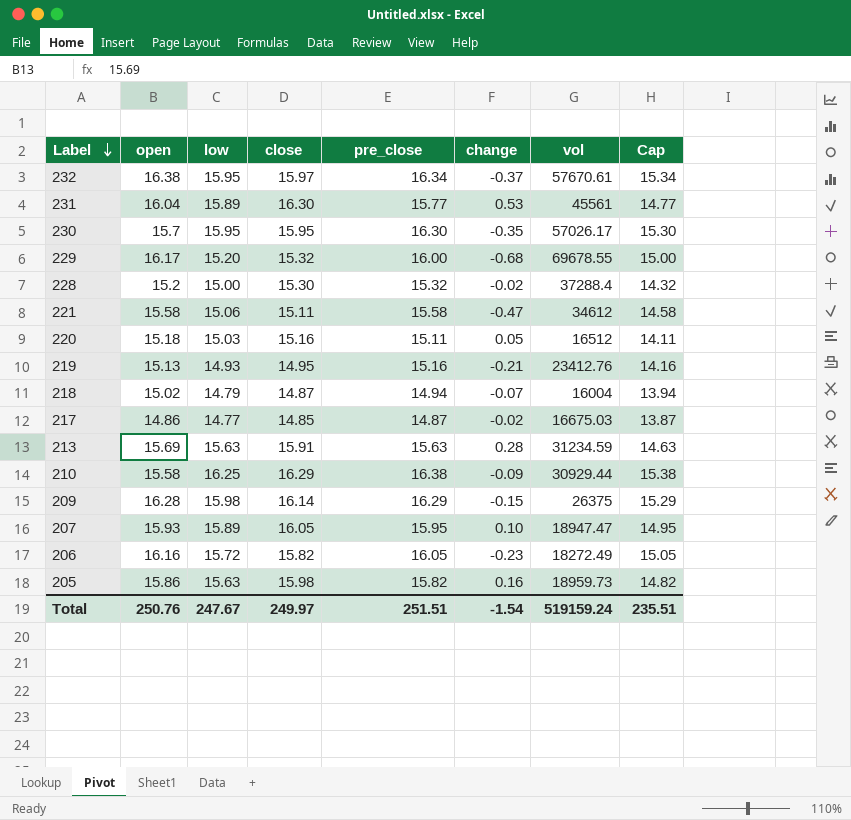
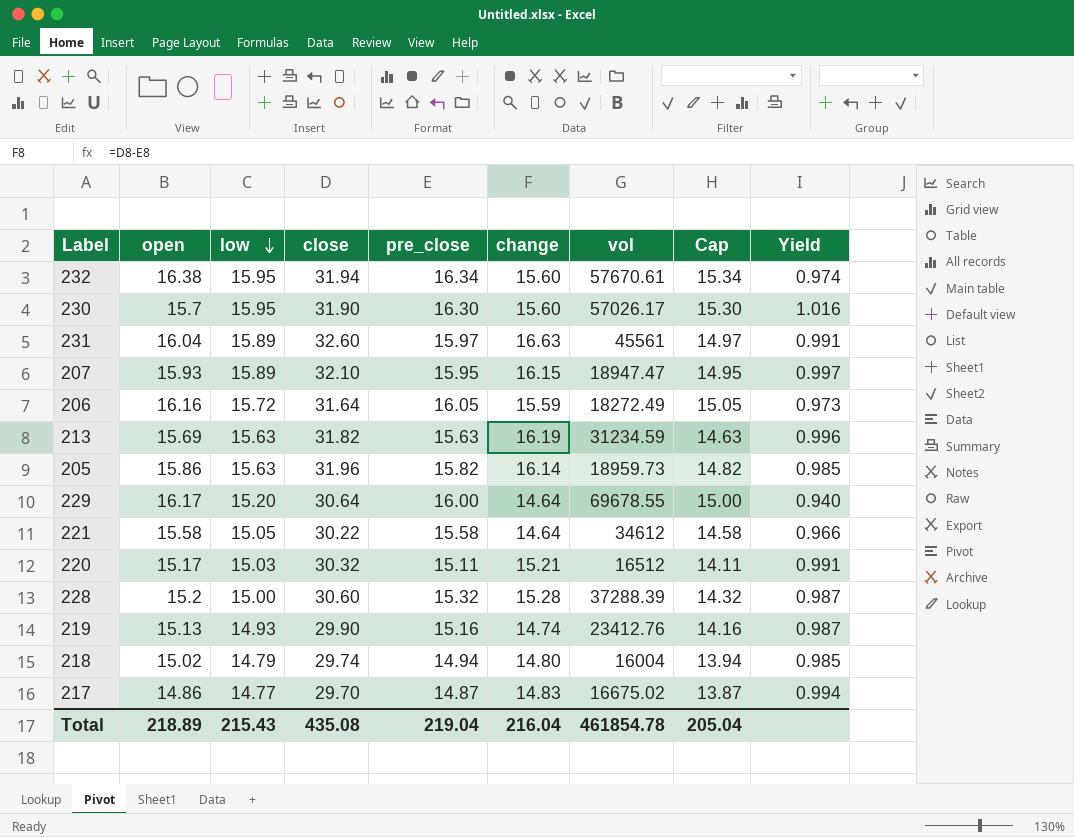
row order: Label descending -> low descending
column Yield | formula: none -> [low] / [open]
row 210: 15.58 | 16.25 | 16.29 | 16.38 | -0.09 | 30929.44 | 15.38 -> none
row 209: 16.28 | 15.98 | 16.14 | 16.29 | -0.15 | 26375 | 15.29 -> none
232 | close: 15.97 -> 31.94
232 | change: -0.37 -> 15.60
230 | close: 15.95 -> 31.90
230 | change: -0.35 -> 15.60
231 | close: 16.30 -> 32.60
231 | pre_close: 15.77 -> 15.97
231 | change: 0.53 -> 16.63
231 | Cap: 14.77 -> 14.97
207 | close: 16.05 -> 32.10
207 | change: 0.10 -> 16.15
206 | close: 15.82 -> 31.64
206 | change: -0.23 -> 15.59
213 | close: 15.91 -> 31.82
213 | change: 0.28 -> 16.19
205 | close: 15.98 -> 31.96
205 | change: 0.16 -> 16.14
229 | close: 15.32 -> 30.64
229 | change: -0.68 -> 14.64
221 | low: 15.06 -> 15.05
221 | close: 15.11 -> 30.22
221 | change: -0.47 -> 14.64
220 | open: 15.18 -> 15.17
220 | close: 15.16 -> 30.32
220 | change: 0.05 -> 15.21
228 | close: 15.30 -> 30.60
228 | change: -0.02 -> 15.28
228 | vol: 37288.4 -> 37288.39
219 | close: 14.95 -> 29.90
219 | change: -0.21 -> 14.74
218 | close: 14.87 -> 29.74
218 | change: -0.07 -> 14.80
217 | close: 14.85 -> 29.70
217 | change: -0.02 -> 14.83
217 | vol: 16675.03 -> 16675.02
Total | open: 250.76 -> 218.89
Total | low: 247.67 -> 215.43
Total | close: 249.97 -> 435.08
Total | pre_close: 251.51 -> 219.04
Total | change: -1.54 -> 216.04
Total | vol: 519159.24 -> 461854.78
Total | Cap: 235.51 -> 205.04

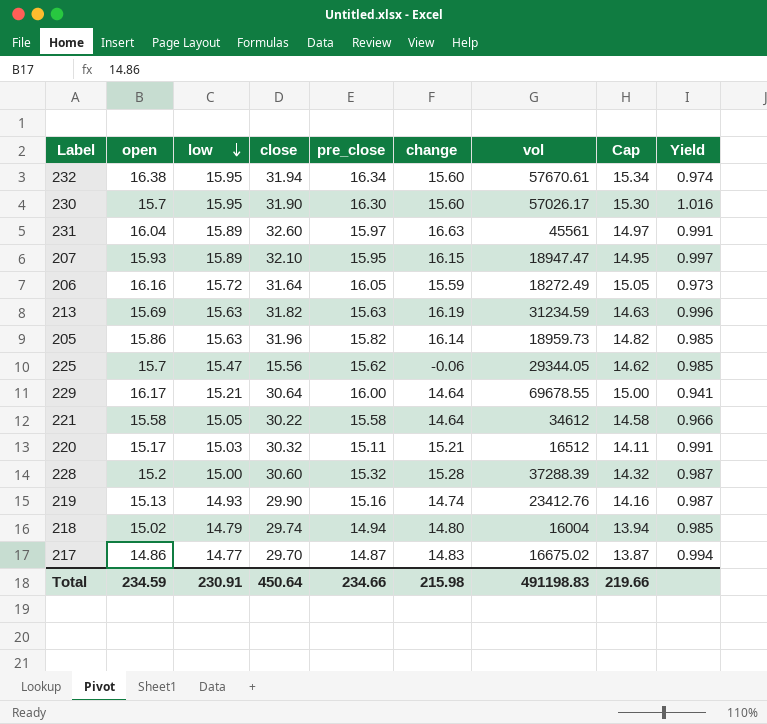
row 225: none -> 15.7 | 15.47 | 15.56 | 15.62 | -0.06 | 29344.05 | 14.62 | 0.985
229 | low: 15.20 -> 15.21
229 | Yield: 0.940 -> 0.941
Total | open: 218.89 -> 234.59
Total | low: 215.43 -> 230.91
Total | close: 435.08 -> 450.64
Total | pre_close: 219.04 -> 234.66
Total | change: 216.04 -> 215.98
Total | vol: 461854.78 -> 491198.83
Total | Cap: 205.04 -> 219.66

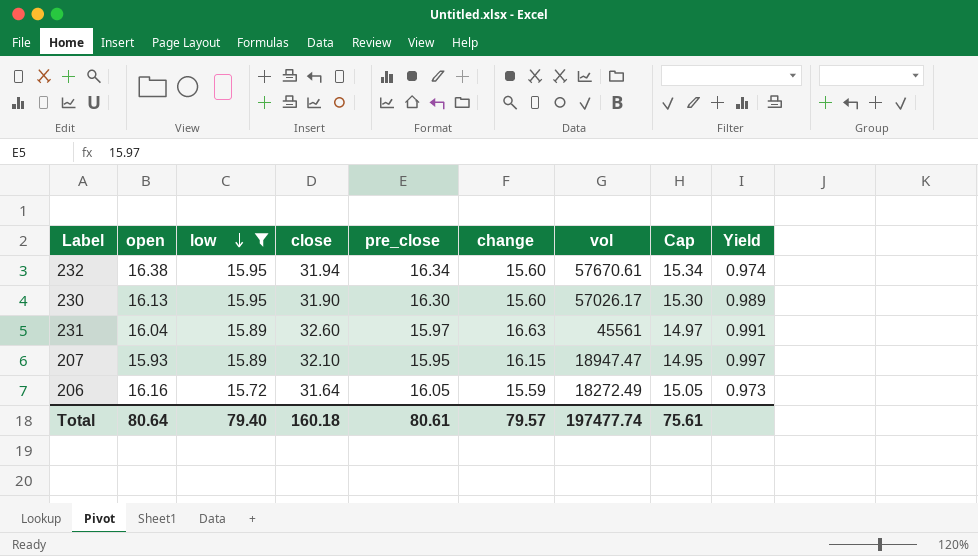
filter: none -> low >= 15.72
230 | open: 15.7 -> 16.13
230 | Yield: 1.016 -> 0.989
Total | open: 234.59 -> 80.64
Total | low: 230.91 -> 79.40
Total | close: 450.64 -> 160.18
Total | pre_close: 234.66 -> 80.61
Total | change: 215.98 -> 79.57
Total | vol: 491198.83 -> 197477.74
Total | Cap: 219.66 -> 75.61

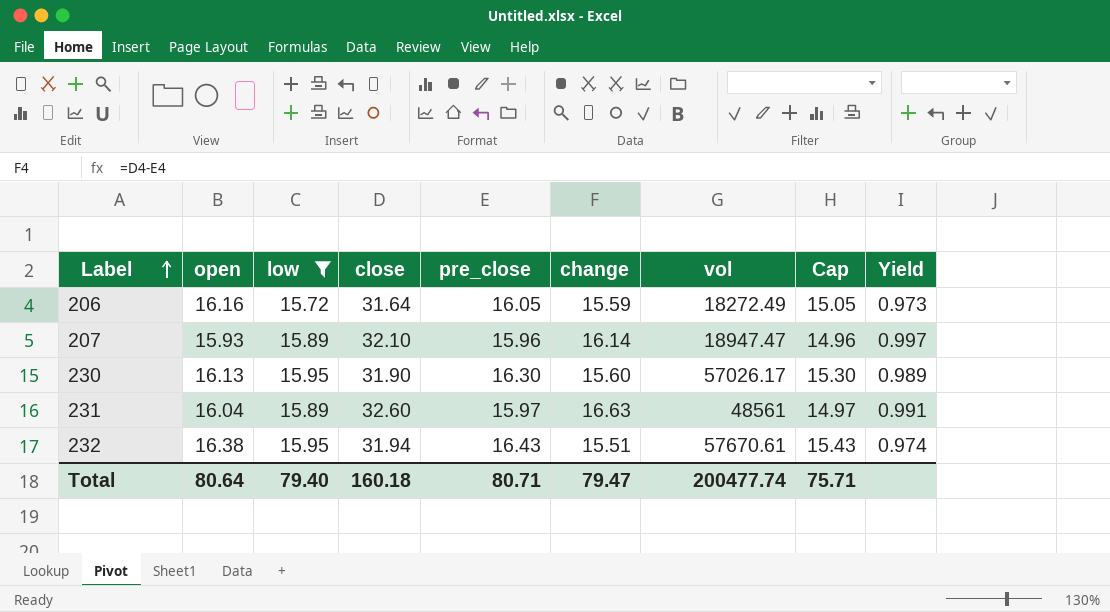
row order: low descending -> Label ascending
207 | pre_close: 15.95 -> 15.96
207 | change: 16.15 -> 16.14
207 | Cap: 14.95 -> 14.96
231 | vol: 45561 -> 48561
232 | pre_close: 16.34 -> 16.43
232 | change: 15.60 -> 15.51
232 | Cap: 15.34 -> 15.43
Total | pre_close: 80.61 -> 80.71
Total | change: 79.57 -> 79.47
Total | vol: 197477.74 -> 200477.74
Total | Cap: 75.61 -> 75.71

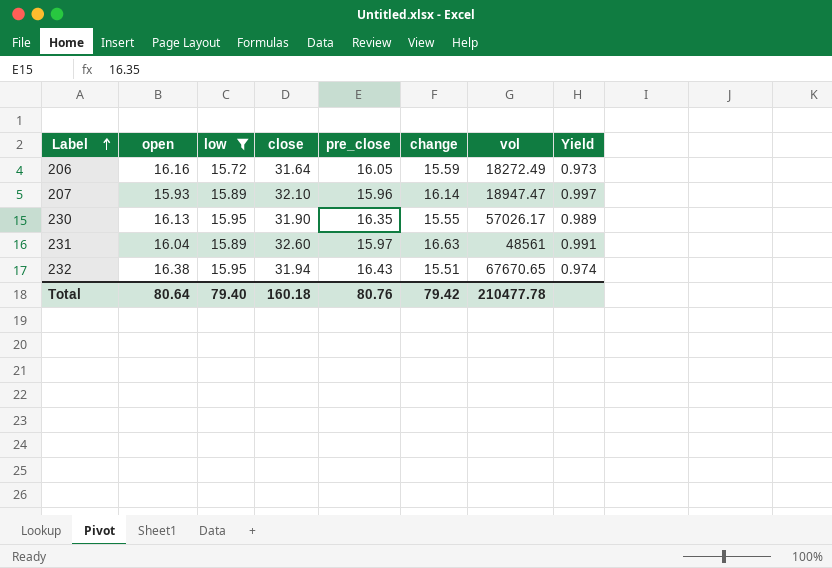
column Cap | formula: [pre_close] - 1 -> none
230 | pre_close: 16.30 -> 16.35
230 | change: 15.60 -> 15.55
232 | vol: 57670.61 -> 67670.65
Total | pre_close: 80.71 -> 80.76
Total | change: 79.47 -> 79.42
Total | vol: 200477.74 -> 210477.78

